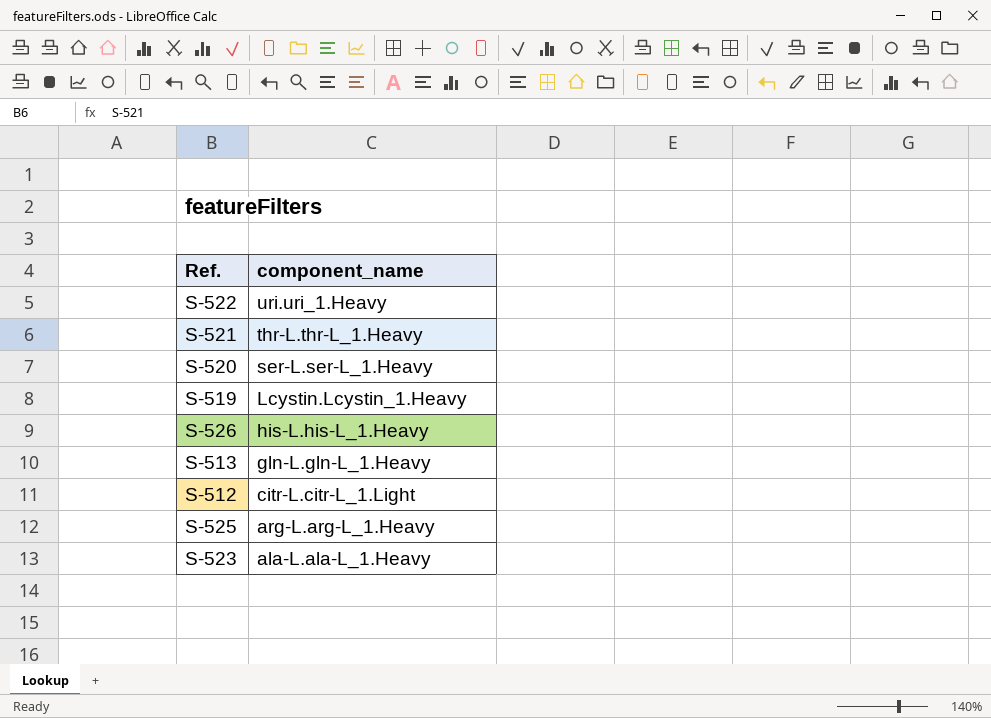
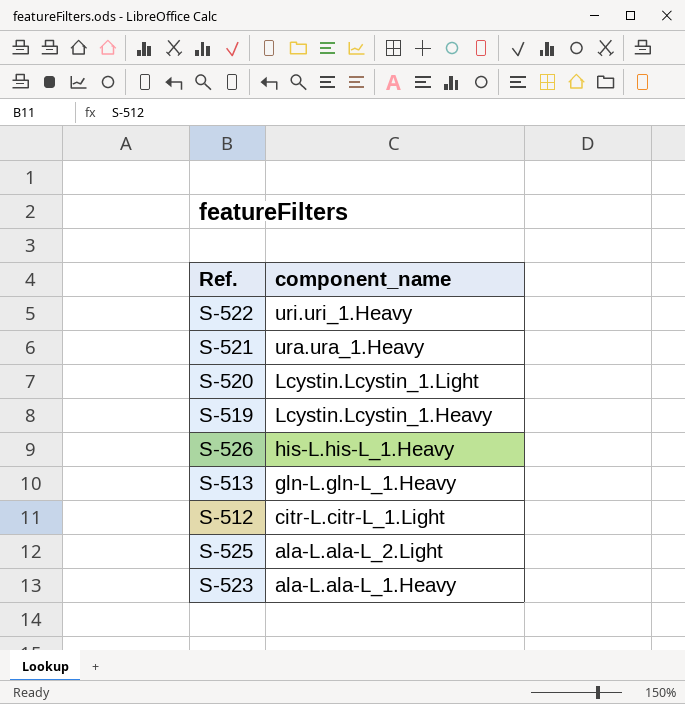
S-521 | component_name: thr-L.thr-L_1.Heavy -> ura.ura_1.Heavy
S-520 | component_name: ser-L.ser-L_1.Heavy -> Lcystin.Lcystin_1.Light
S-525 | component_name: arg-L.arg-L_1.Heavy -> ala-L.ala-L_2.Light

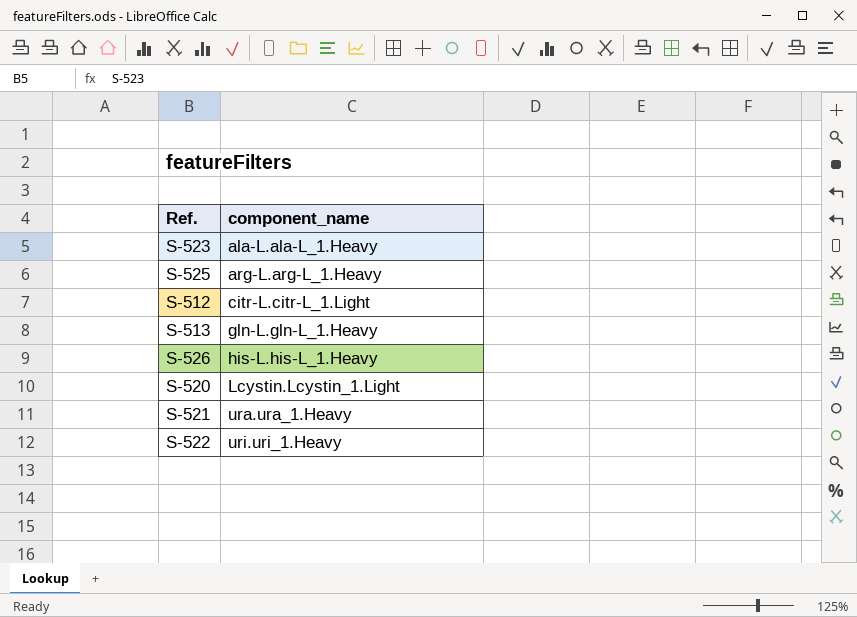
row order: component_name descending -> component_name ascending
row S-519: Lcystin.Lcystin_1.Heavy -> none
S-525 | component_name: ala-L.ala-L_2.Light -> arg-L.arg-L_1.Heavy

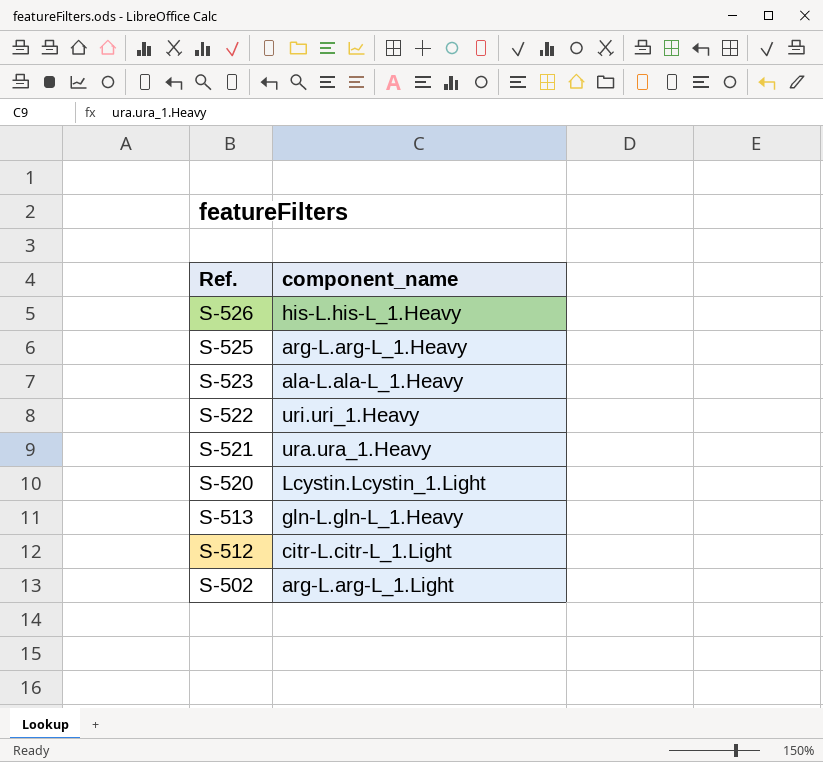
row order: component_name ascending -> Ref. descending
row S-502: none -> arg-L.arg-L_1.Light

